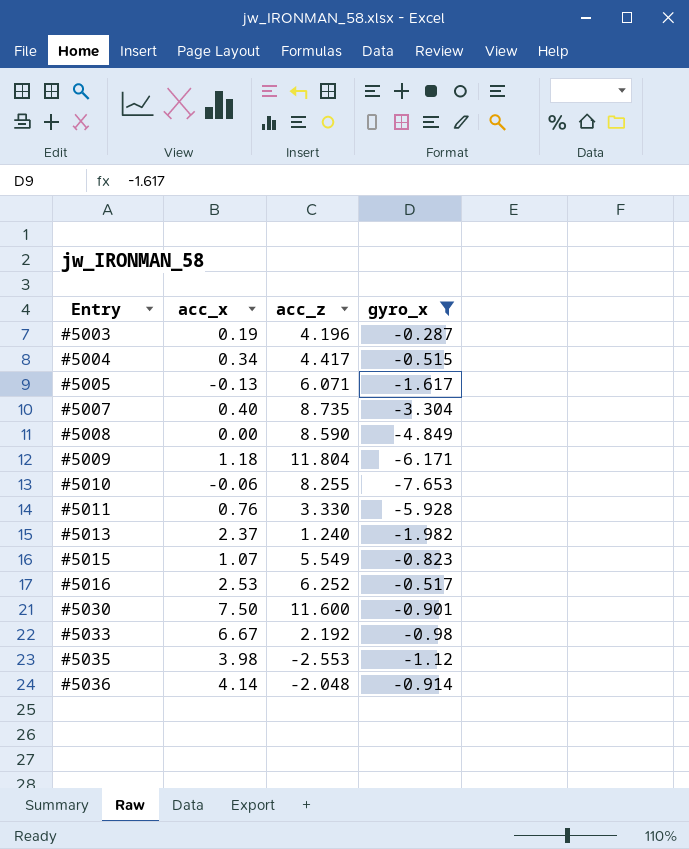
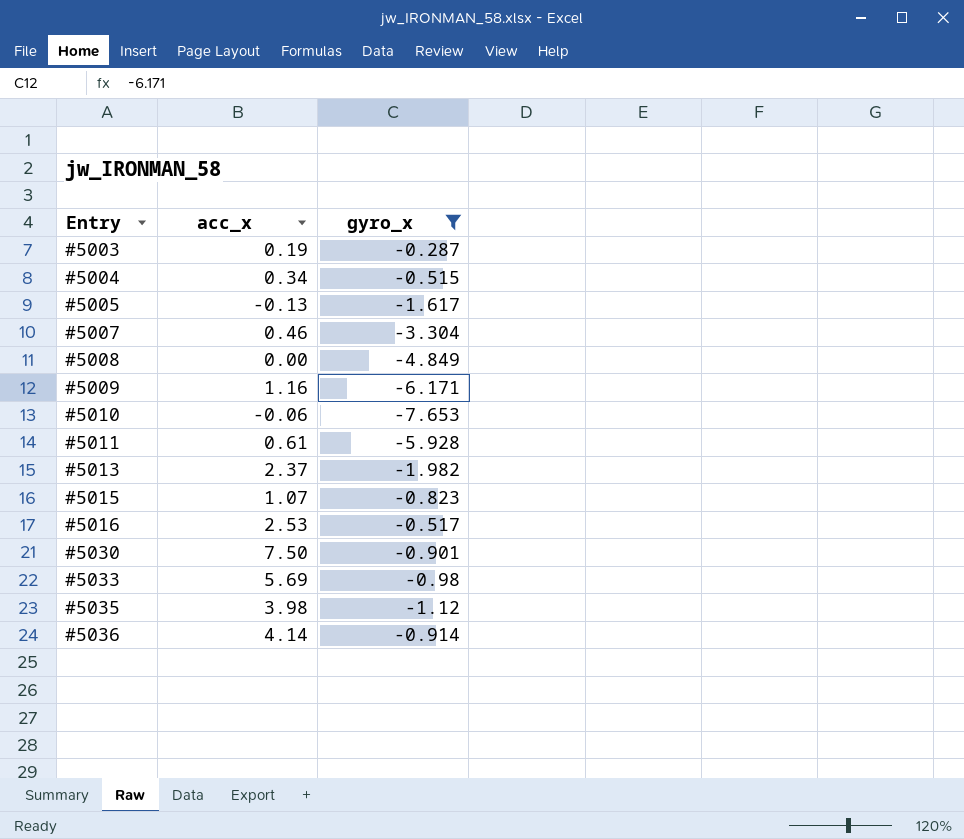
column acc_z | position: 3 -> none
#5007 | acc_x: 0.40 -> 0.46
#5009 | acc_x: 1.18 -> 1.16
#5011 | acc_x: 0.76 -> 0.61
#5033 | acc_x: 6.67 -> 5.69

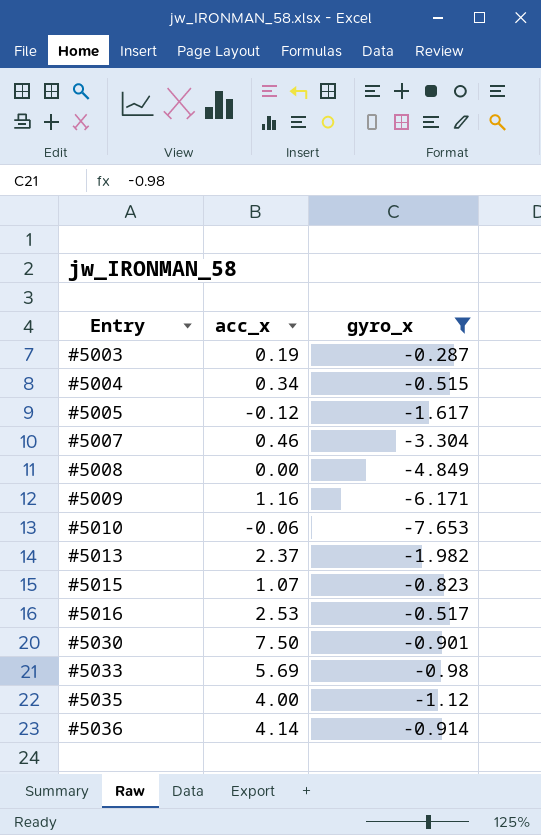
row #5011: 0.61 | -5.928 -> none
#5005 | acc_x: -0.13 -> -0.12
#5035 | acc_x: 3.98 -> 4.00

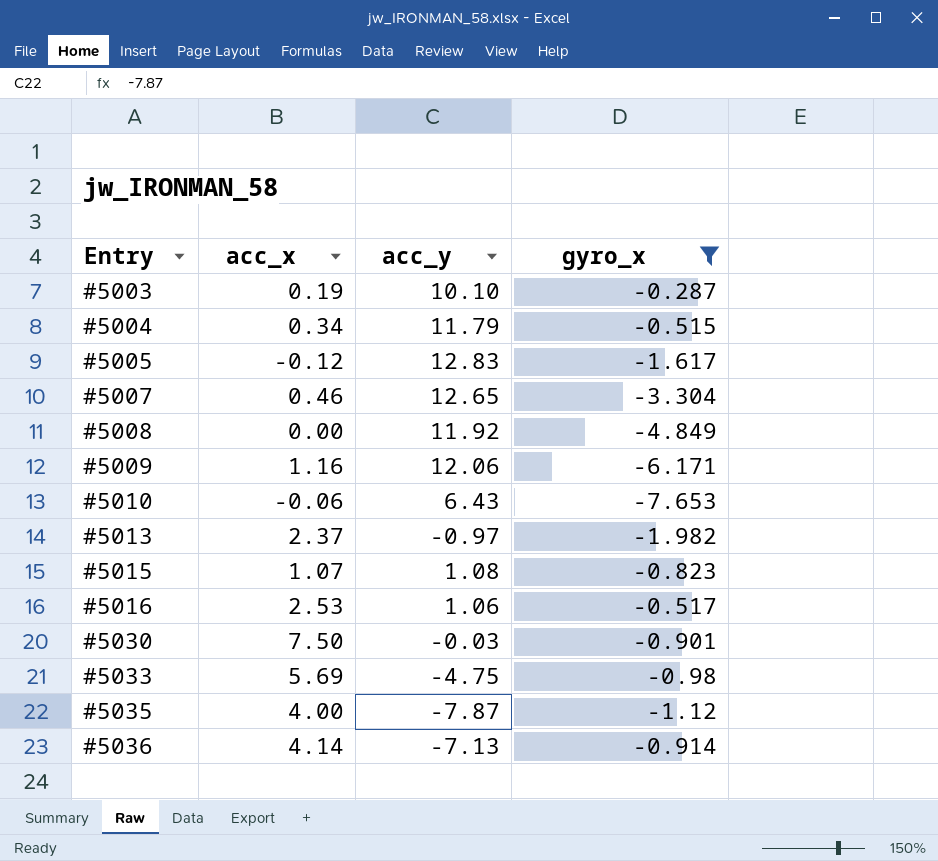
column acc_y | position: none -> 3

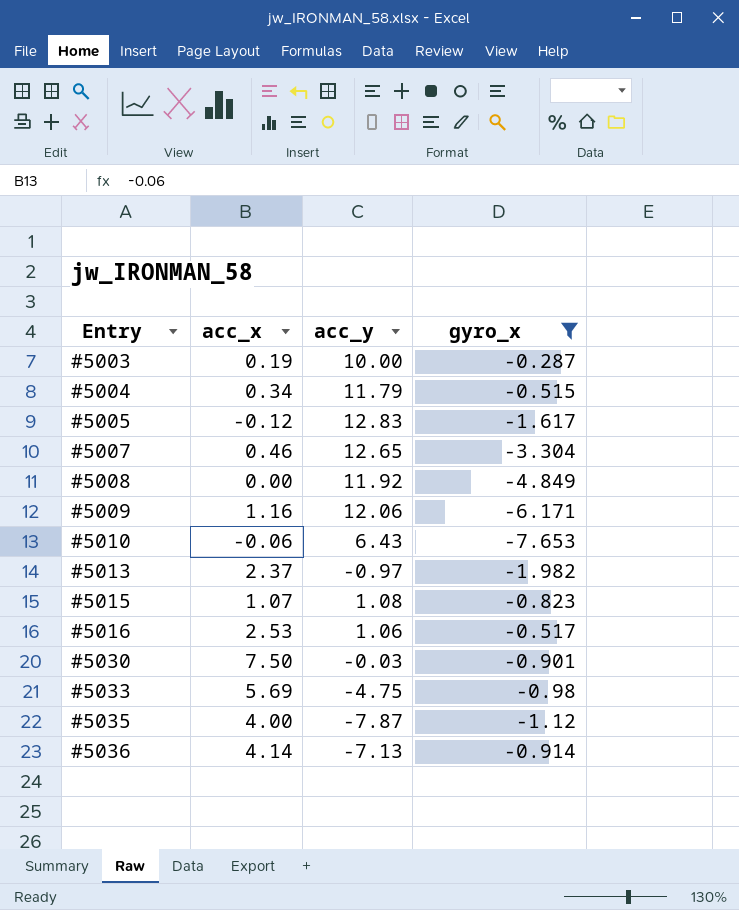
#5003 | acc_y: 10.10 -> 10.00

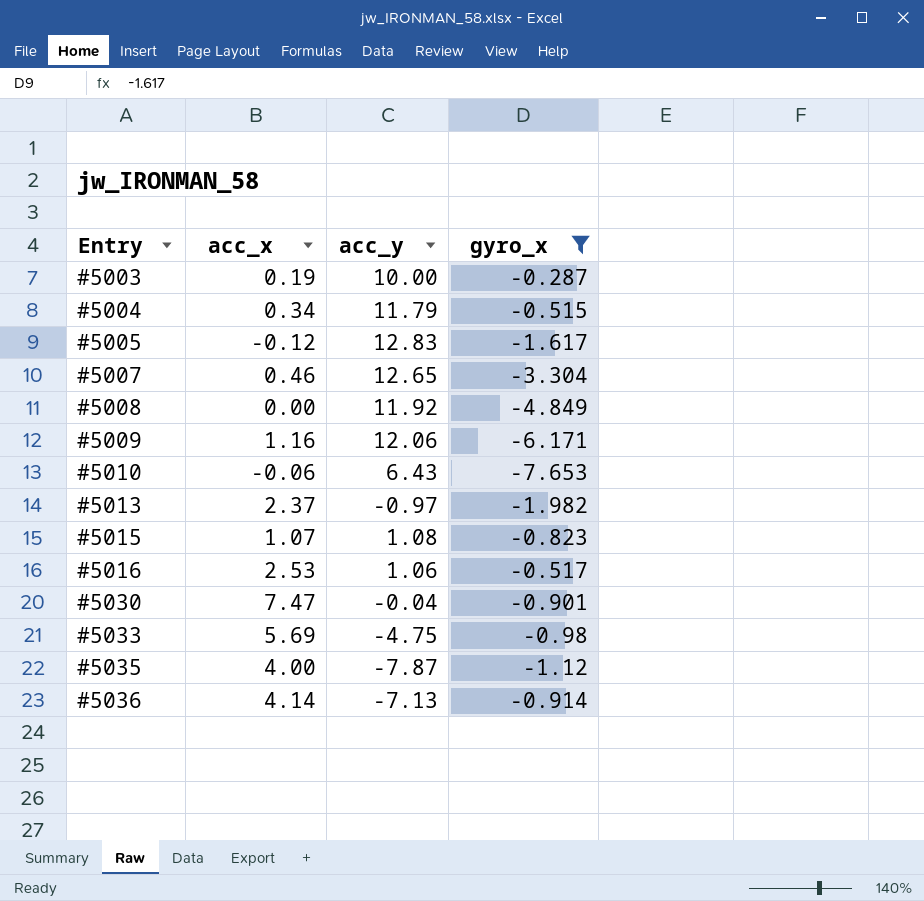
#5030 | acc_x: 7.50 -> 7.47
#5030 | acc_y: -0.03 -> -0.04

